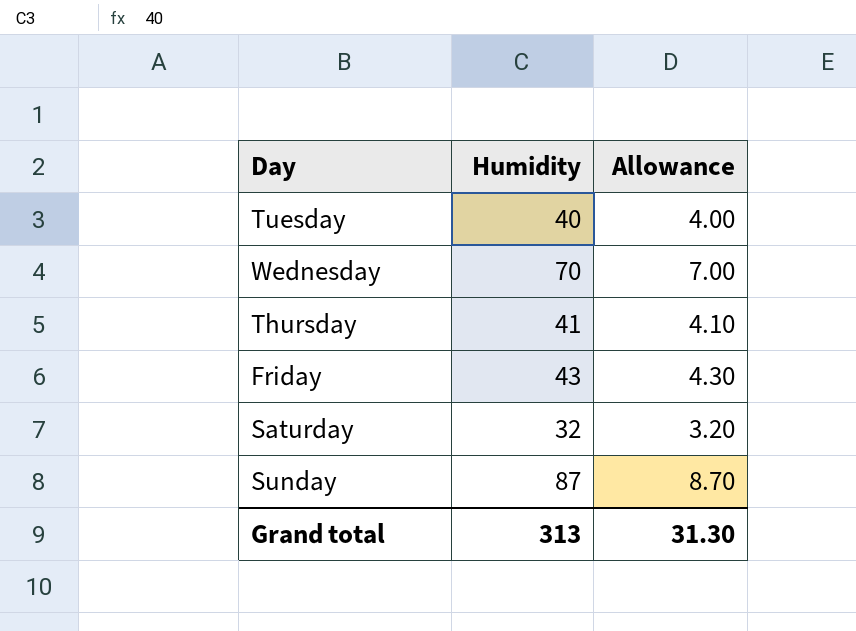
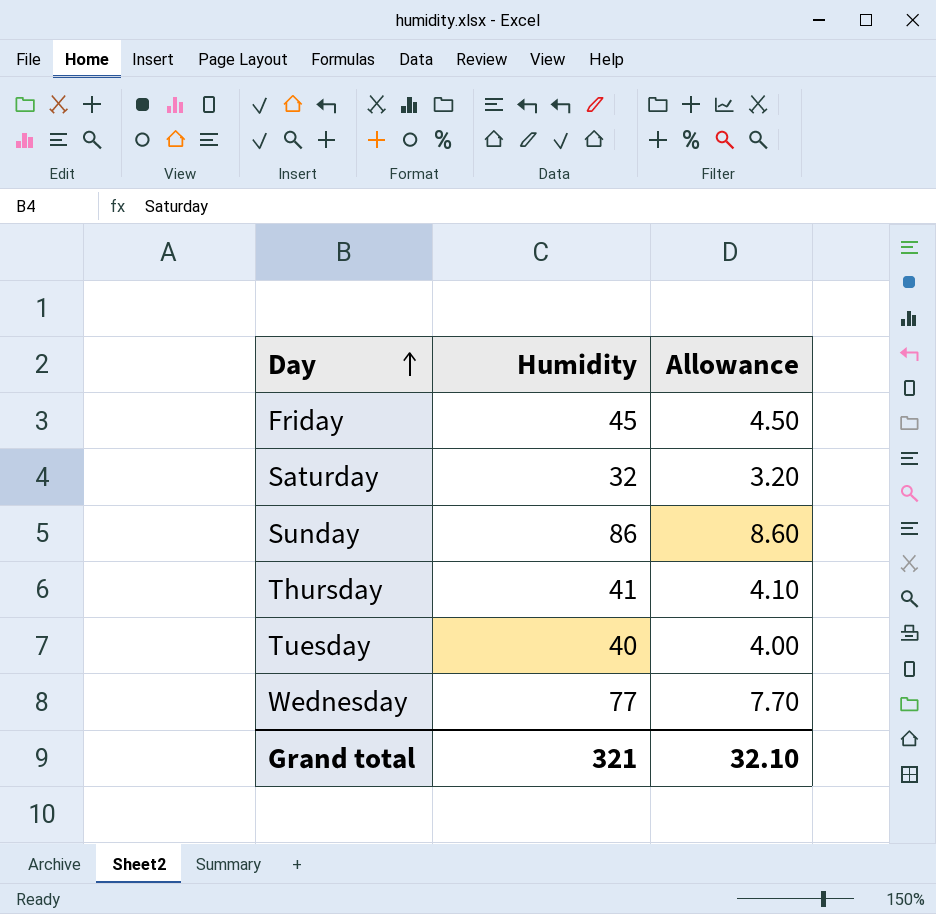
row order: none -> Day ascending
Friday | Humidity: 43 -> 45
Friday | Allowance: 4.30 -> 4.50
Sunday | Humidity: 87 -> 86
Sunday | Allowance: 8.70 -> 8.60
Wednesday | Humidity: 70 -> 77
Wednesday | Allowance: 7.00 -> 7.70
Grand total | Humidity: 313 -> 321
Grand total | Allowance: 31.30 -> 32.10

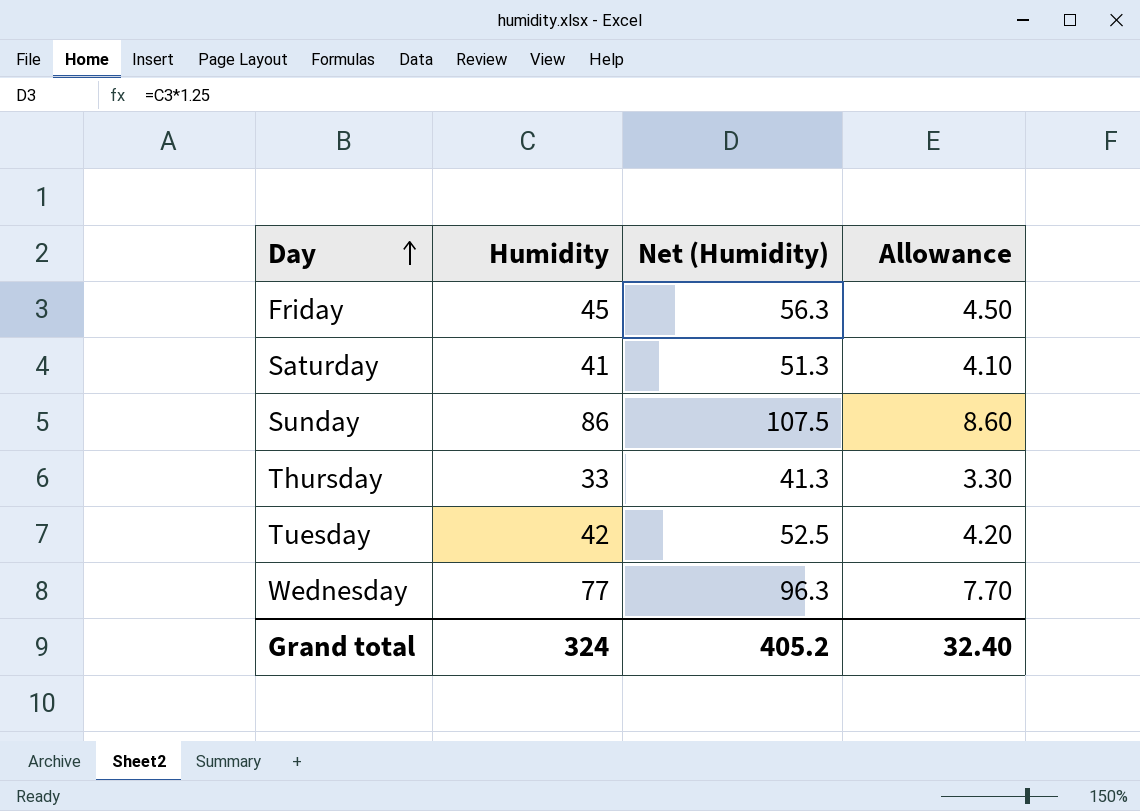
column Net (Humidity) | formula: none -> [Humidity] * 1.25
Saturday | Humidity: 32 -> 41
Saturday | Allowance: 3.20 -> 4.10
Thursday | Humidity: 41 -> 33
Thursday | Allowance: 4.10 -> 3.30
Tuesday | Humidity: 40 -> 42
Tuesday | Allowance: 4.00 -> 4.20
Grand total | Humidity: 321 -> 324
Grand total | Allowance: 32.10 -> 32.40

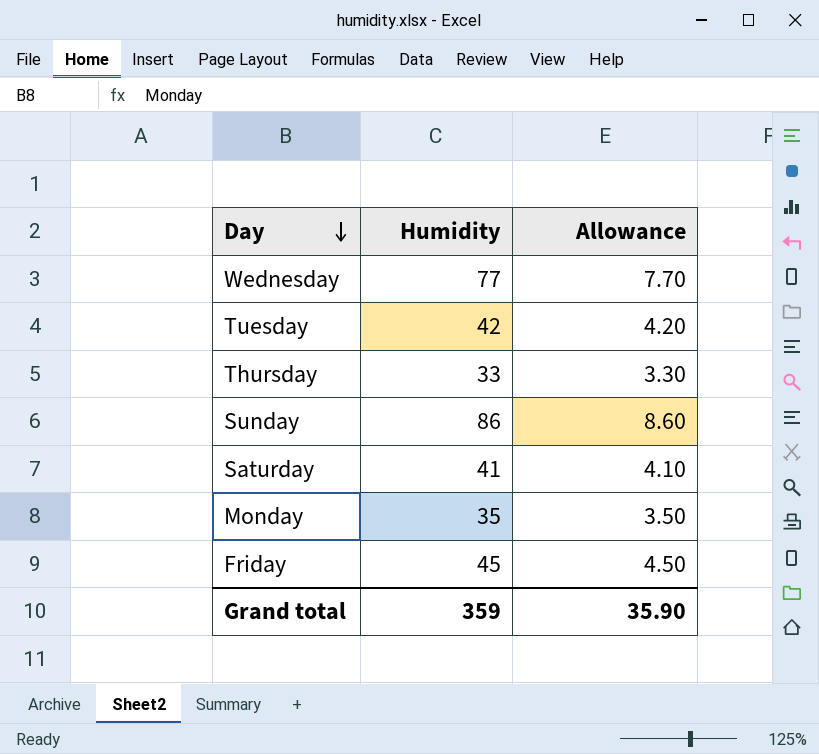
row order: Day ascending -> Day descending
column Net (Humidity) | formula: [Humidity] * 1.25 -> none
row Monday: none -> 35 | 3.50
Grand total | Humidity: 324 -> 359
Grand total | Allowance: 32.40 -> 35.90

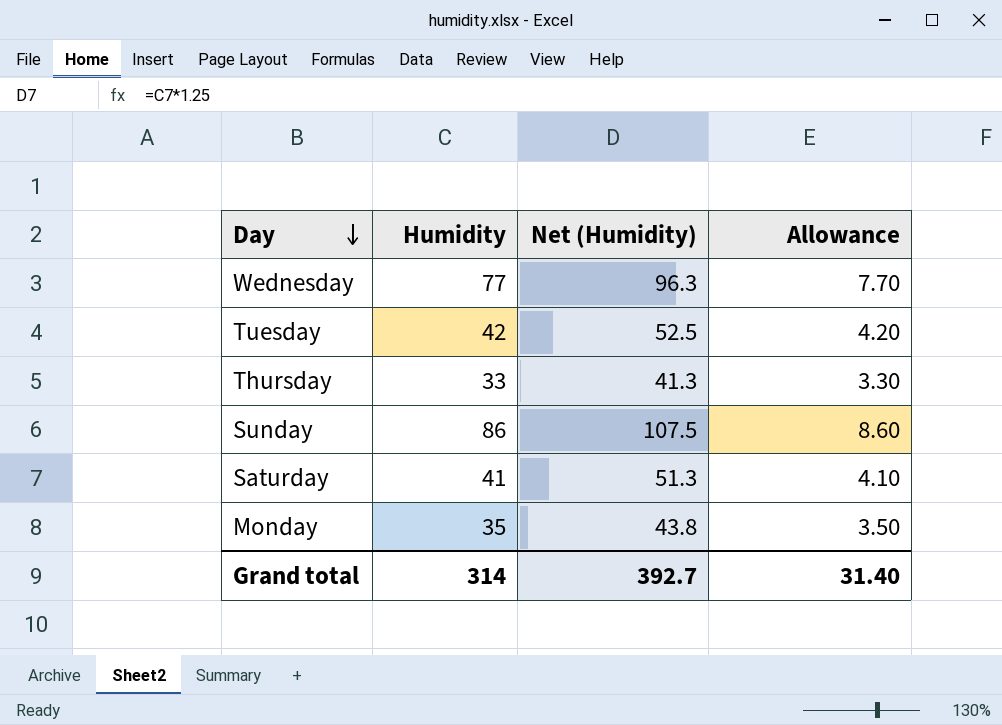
column Net (Humidity) | formula: none -> [Humidity] * 1.25
row Friday: 45 | 4.50 -> none
Grand total | Humidity: 359 -> 314
Grand total | Allowance: 35.90 -> 31.40

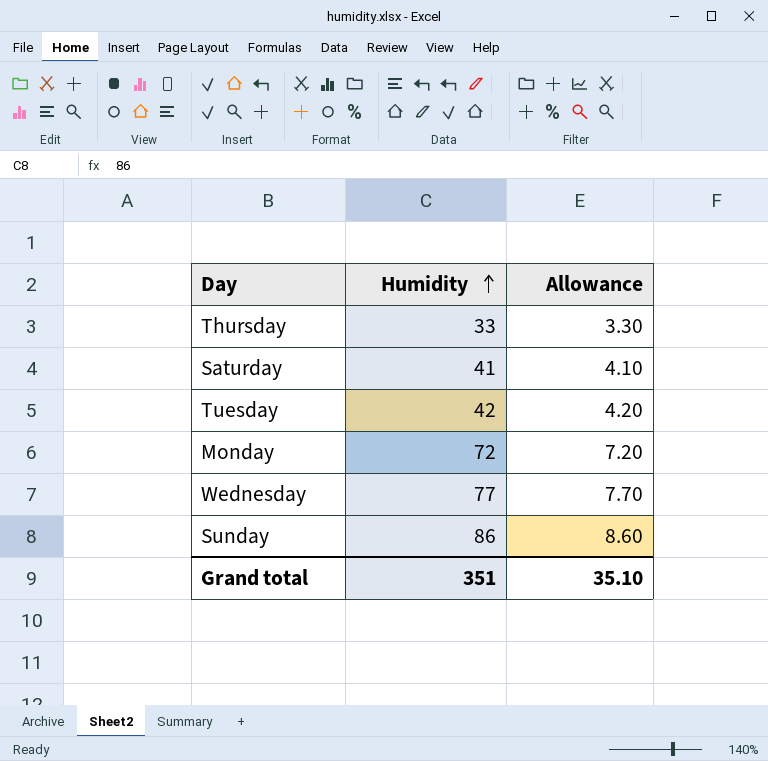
row order: Day descending -> Humidity ascending
column Net (Humidity) | formula: [Humidity] * 1.25 -> none
Monday | Humidity: 35 -> 72
Monday | Allowance: 3.50 -> 7.20
Grand total | Humidity: 314 -> 351
Grand total | Allowance: 31.40 -> 35.10

